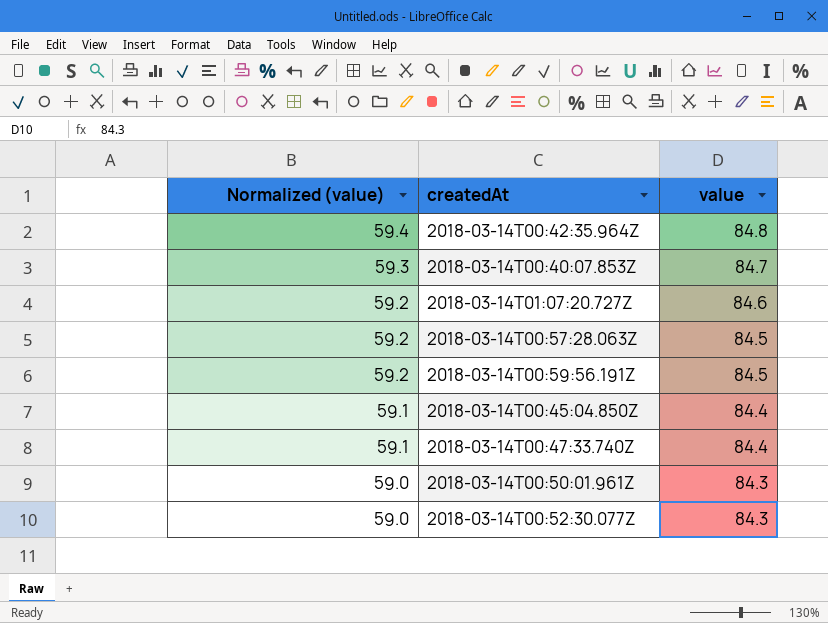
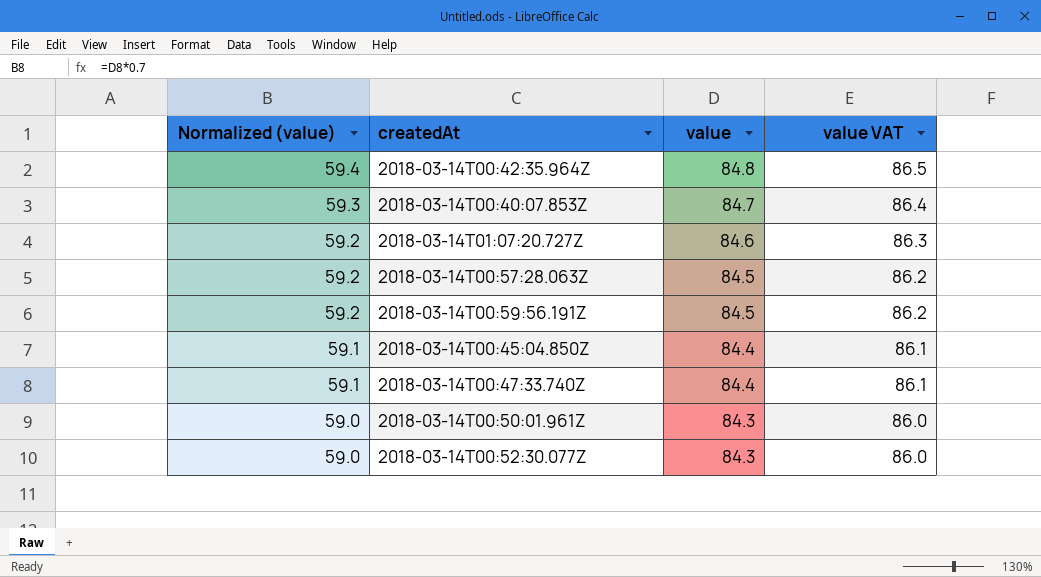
column value VAT | formula: none -> [value] * 1.02

